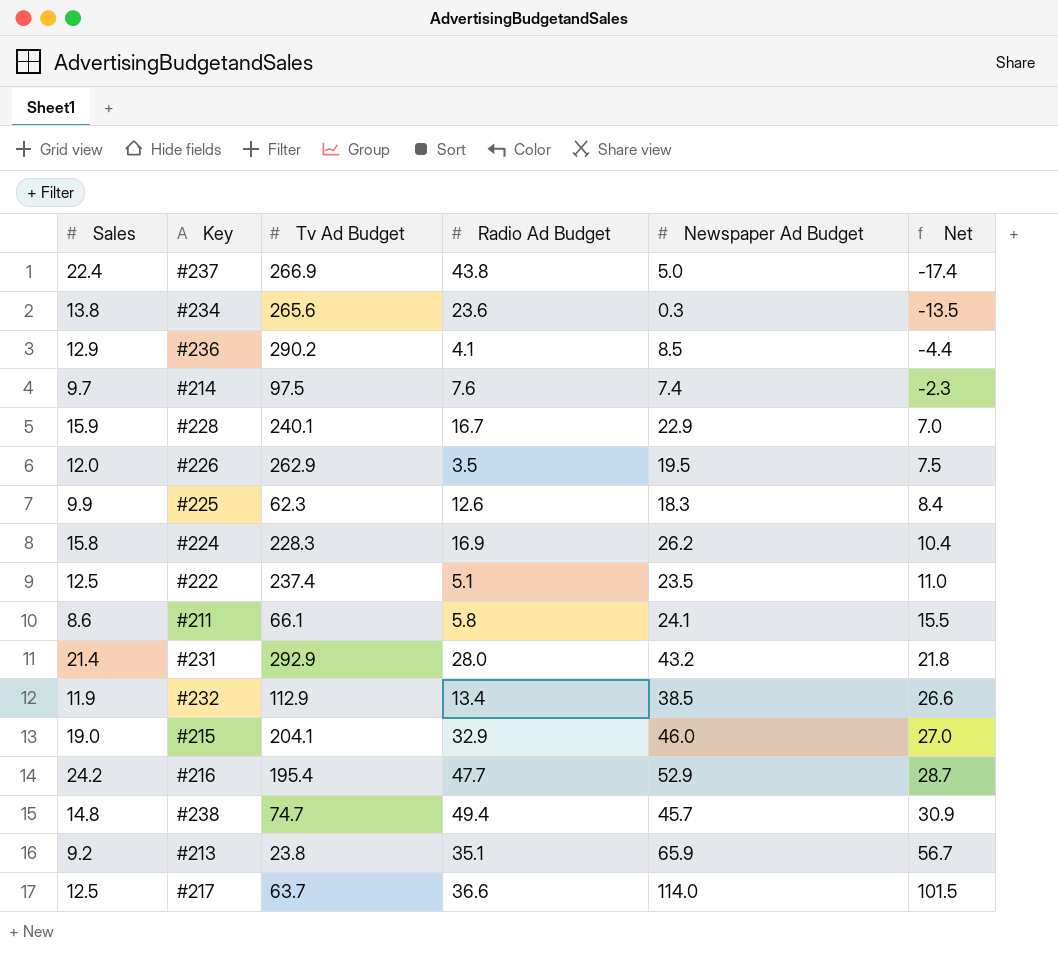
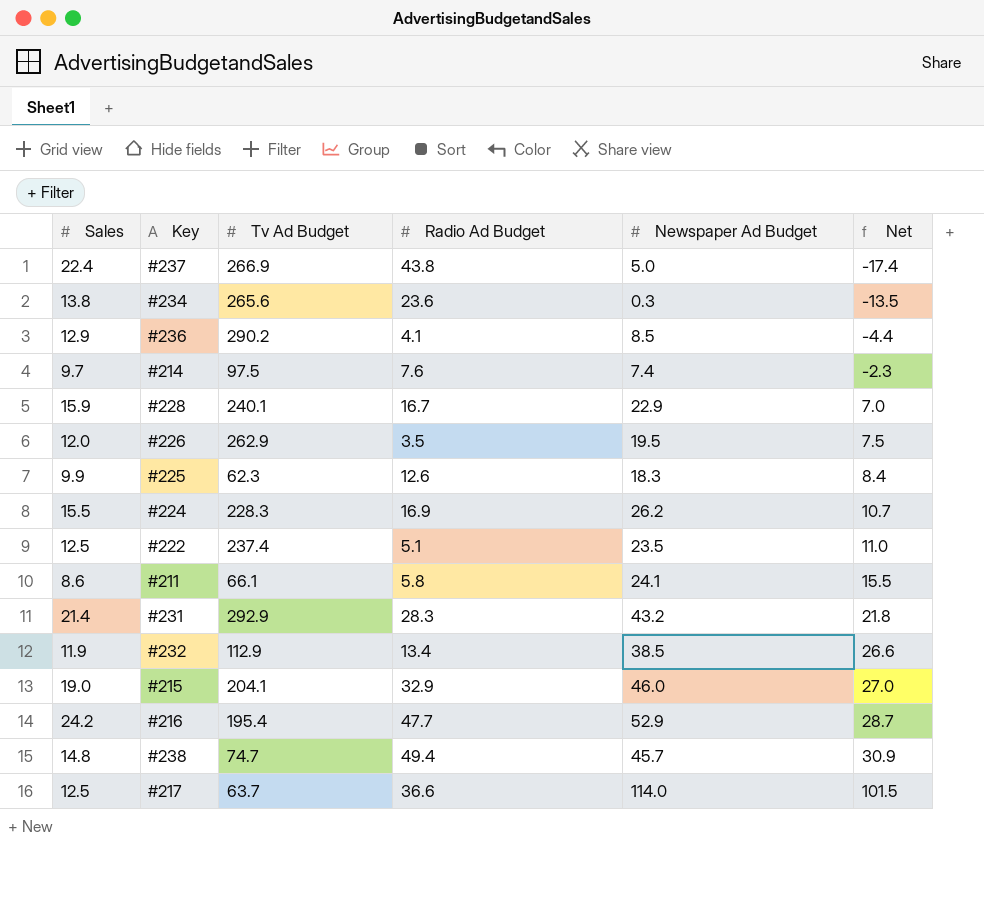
row #213: 9.2 | 23.8 | 35.1 | 65.9 | 56.7 -> none
#224 | Sales: 15.8 -> 15.5
#224 | Net: 10.4 -> 10.7
#231 | Radio Ad Budget: 28.0 -> 28.3

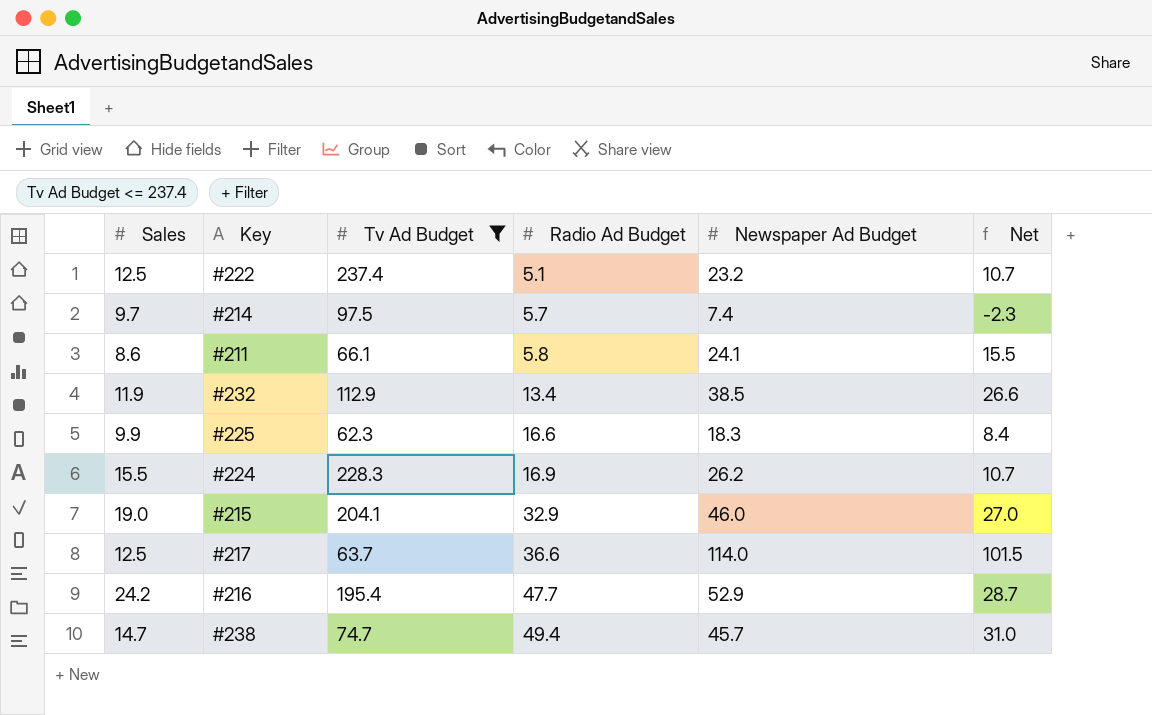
filter: none -> Tv Ad Budget <= 237.4
row order: Net ascending -> Radio Ad Budget ascending
#222 | Newspaper Ad Budget: 23.5 -> 23.2
#222 | Net: 11.0 -> 10.7
#214 | Radio Ad Budget: 7.6 -> 5.7
#225 | Radio Ad Budget: 12.6 -> 16.6
#238 | Sales: 14.8 -> 14.7
#238 | Net: 30.9 -> 31.0

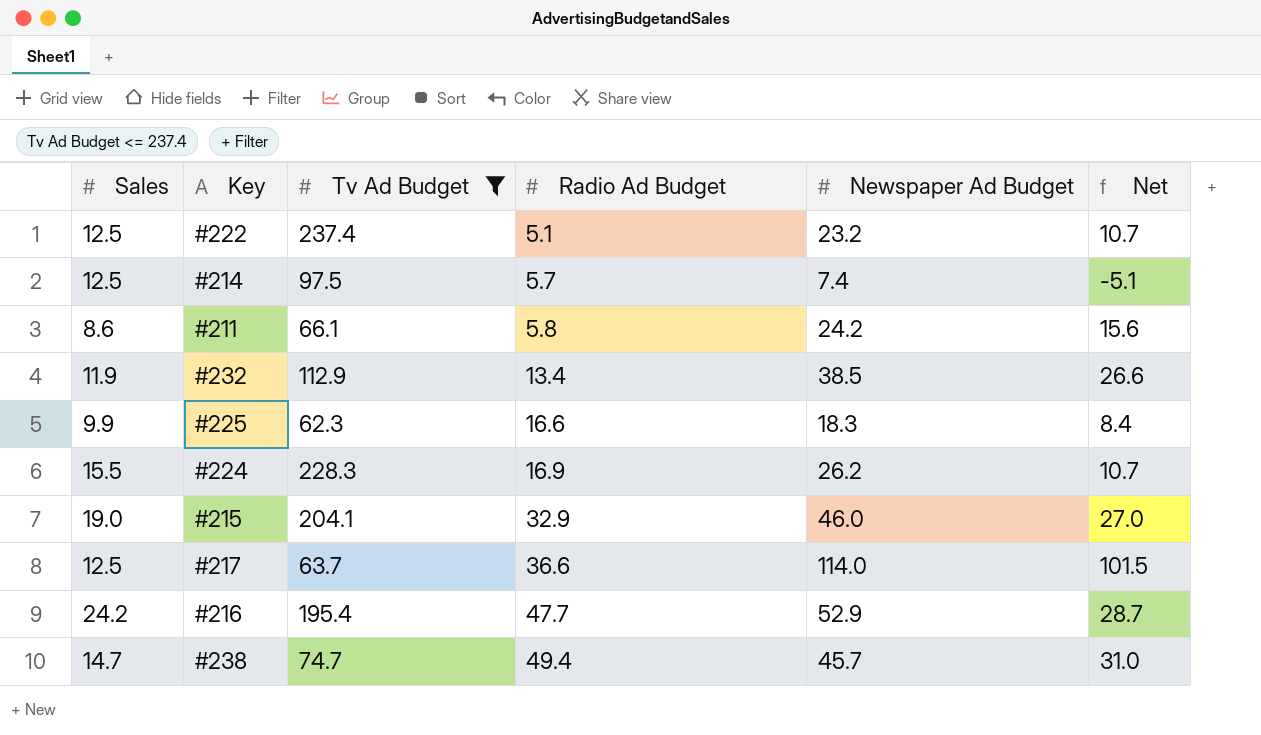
#214 | Sales: 9.7 -> 12.5
#214 | Net: -2.3 -> -5.1
#211 | Newspaper Ad Budget: 24.1 -> 24.2
#211 | Net: 15.5 -> 15.6

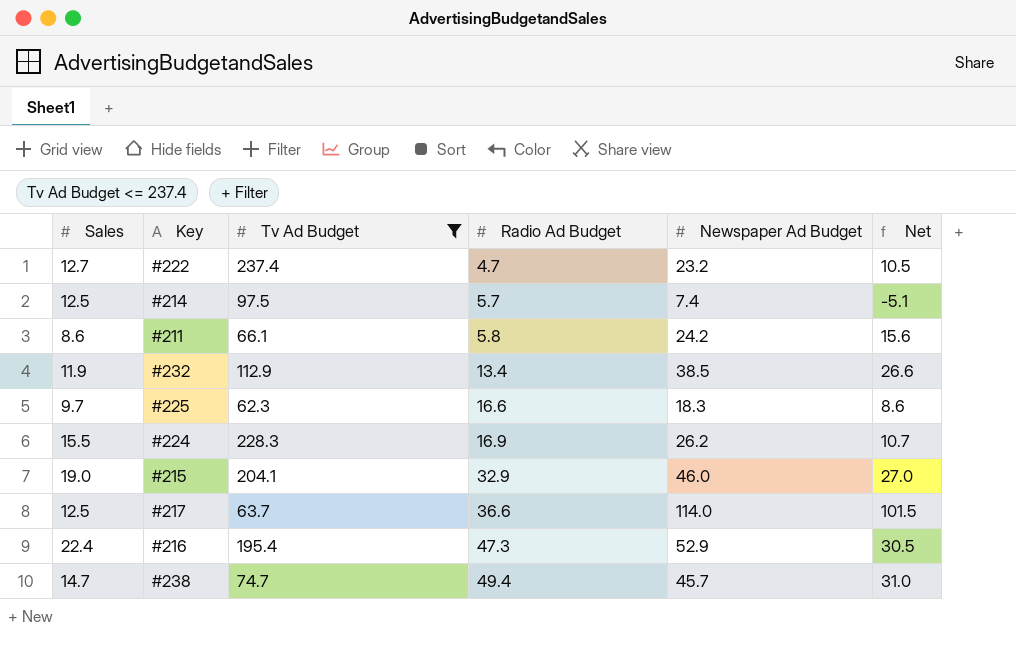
#222 | Sales: 12.5 -> 12.7
#222 | Radio Ad Budget: 5.1 -> 4.7
#222 | Net: 10.7 -> 10.5
#225 | Sales: 9.9 -> 9.7
#225 | Net: 8.4 -> 8.6
#216 | Sales: 24.2 -> 22.4
#216 | Radio Ad Budget: 47.7 -> 47.3
#216 | Net: 28.7 -> 30.5

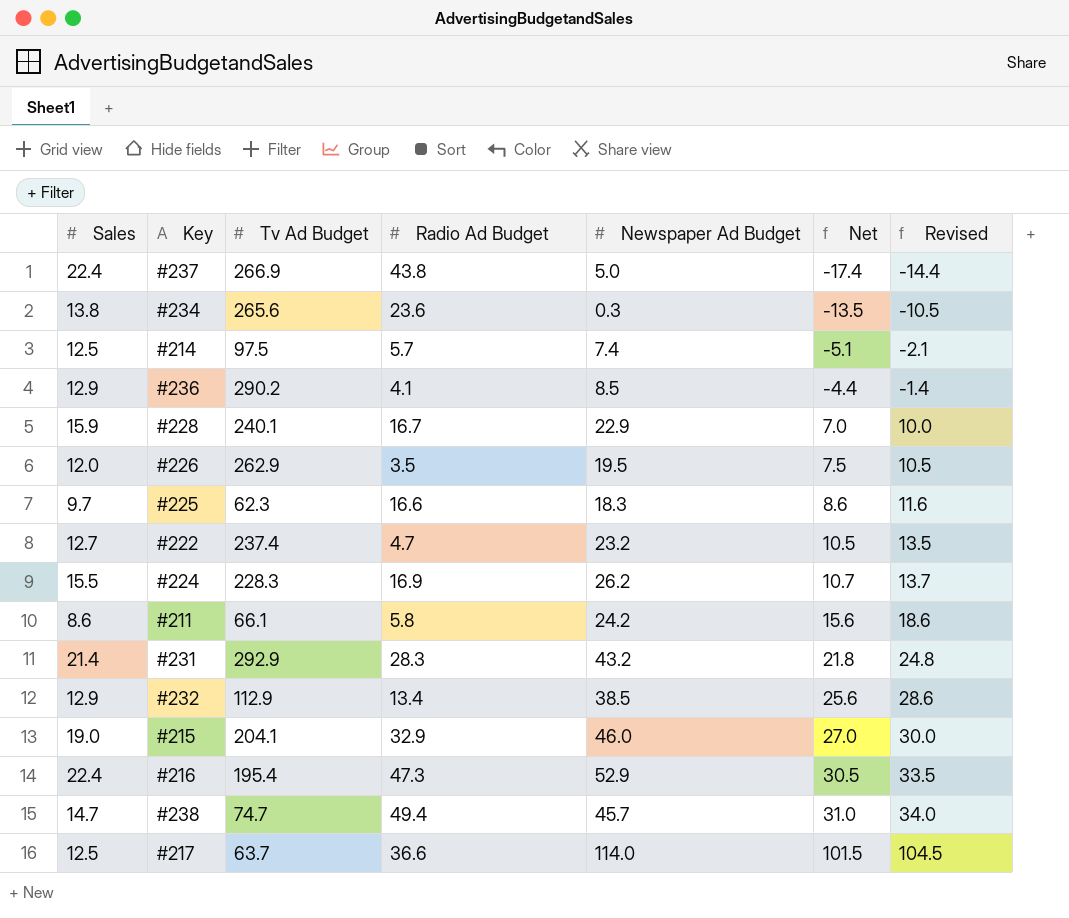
filter: Tv Ad Budget <= 237.4 -> none
row order: Radio Ad Budget ascending -> Net ascending
column Revised | formula: none -> [Net] + 3
#232 | Sales: 11.9 -> 12.9
#232 | Net: 26.6 -> 25.6

